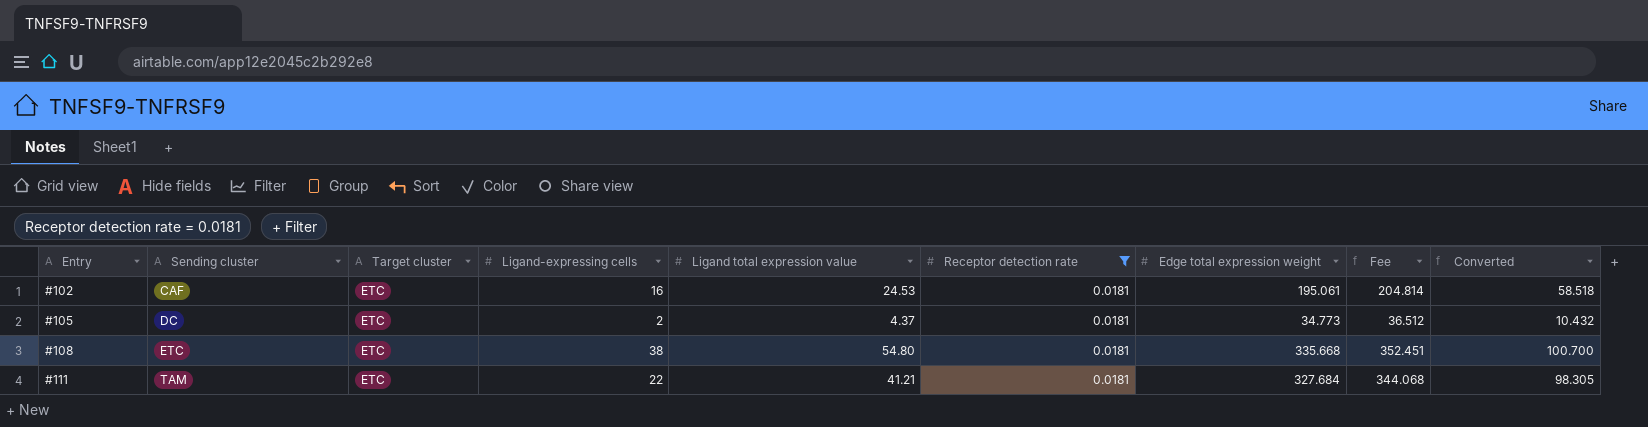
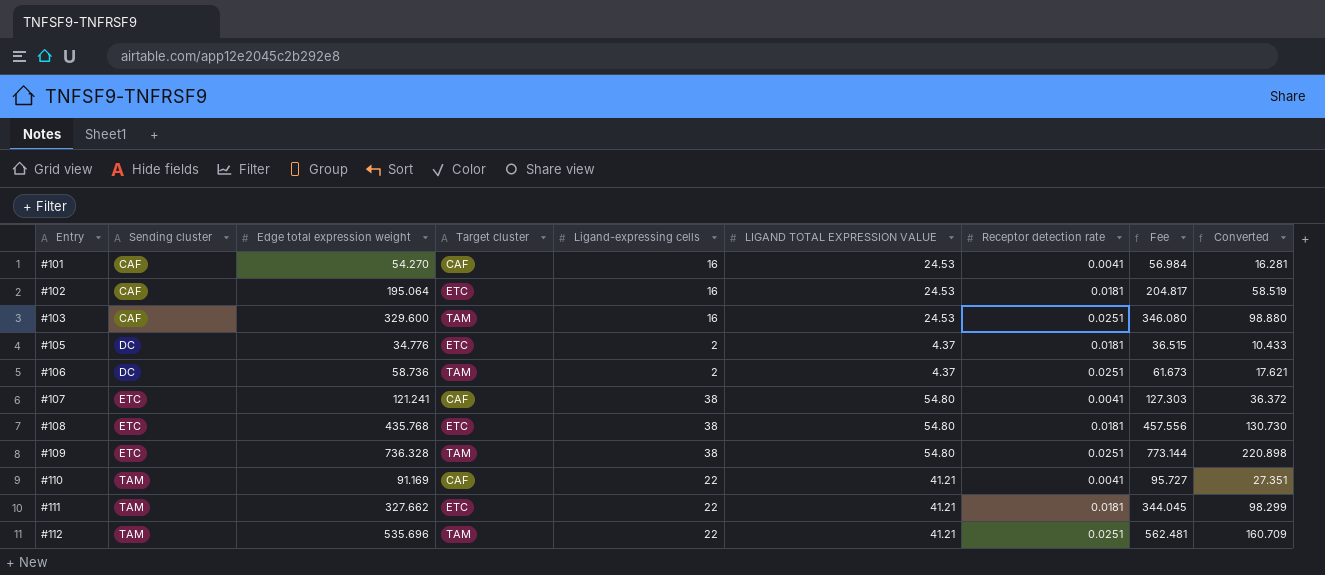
filter: Receptor detection rate = 0.0181 -> none
column Edge total expression weight | position: 7 -> 3
column name: Ligand total expression value -> LIGAND TOTAL EXPRESSION VALUE
#102 | Edge total expression weight: 195.061 -> 195.064
#102 | Fee: 204.814 -> 204.817
#102 | Converted: 58.518 -> 58.519
#105 | Edge total expression weight: 34.773 -> 34.776
#105 | Fee: 36.512 -> 36.515
#105 | Converted: 10.432 -> 10.433
#108 | Edge total expression weight: 335.668 -> 435.768
#108 | Fee: 352.451 -> 457.556
#108 | Converted: 100.700 -> 130.730
#111 | Edge total expression weight: 327.684 -> 327.662
#111 | Fee: 344.068 -> 344.045
#111 | Converted: 98.305 -> 98.299

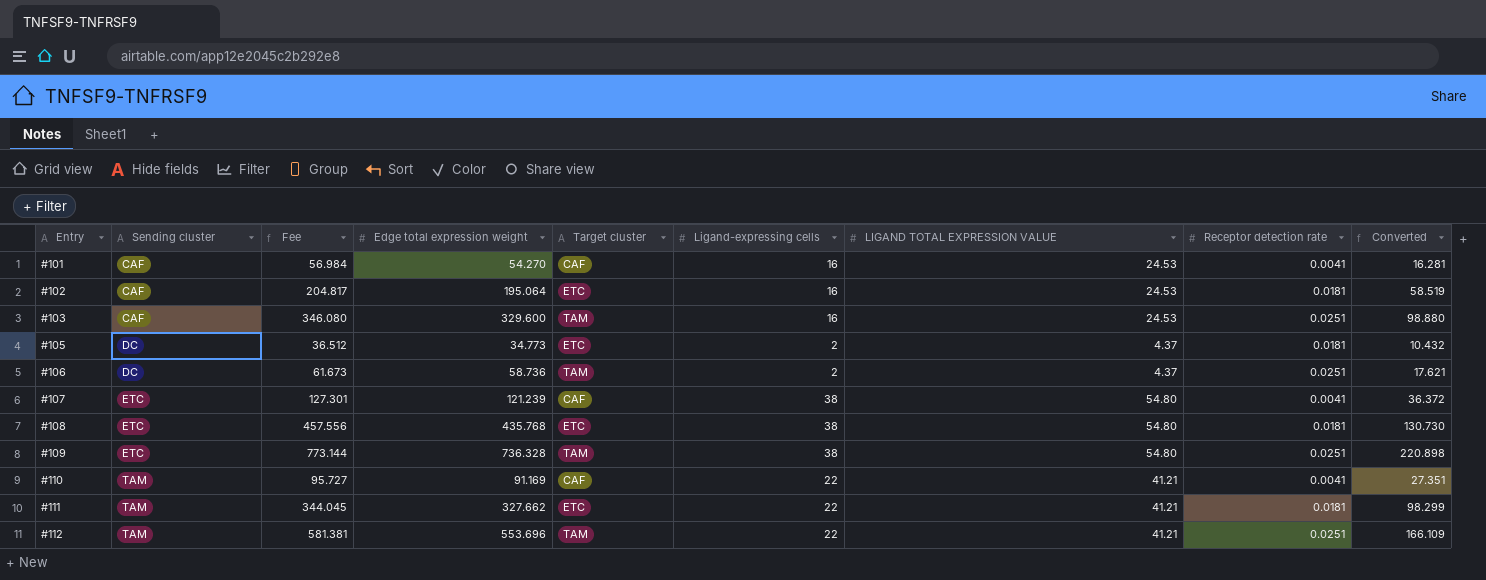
column Fee | position: 8 -> 3
#105 | Fee: 36.515 -> 36.512
#105 | Edge total expression weight: 34.776 -> 34.773
#105 | Converted: 10.433 -> 10.432
#107 | Fee: 127.303 -> 127.301
#107 | Edge total expression weight: 121.241 -> 121.239
#112 | Fee: 562.481 -> 581.381
#112 | Edge total expression weight: 535.696 -> 553.696
#112 | Converted: 160.709 -> 166.109

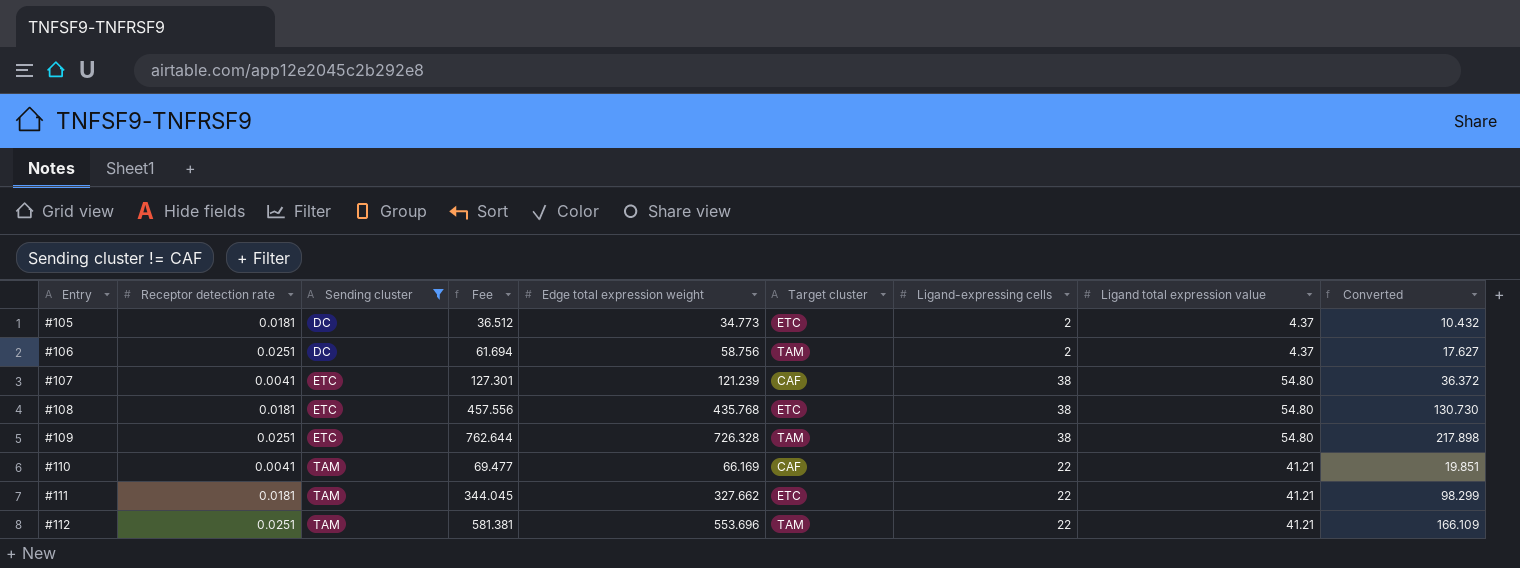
filter: none -> Sending cluster != CAF
column Receptor detection rate | position: 8 -> 2
column name: LIGAND TOTAL EXPRESSION VALUE -> Ligand total expression value
#106 | Fee: 61.673 -> 61.694
#106 | Edge total expression weight: 58.736 -> 58.756
#106 | Converted: 17.621 -> 17.627
#109 | Fee: 773.144 -> 762.644
#109 | Edge total expression weight: 736.328 -> 726.328
#109 | Converted: 220.898 -> 217.898
#110 | Fee: 95.727 -> 69.477
#110 | Edge total expression weight: 91.169 -> 66.169
#110 | Converted: 27.351 -> 19.851

